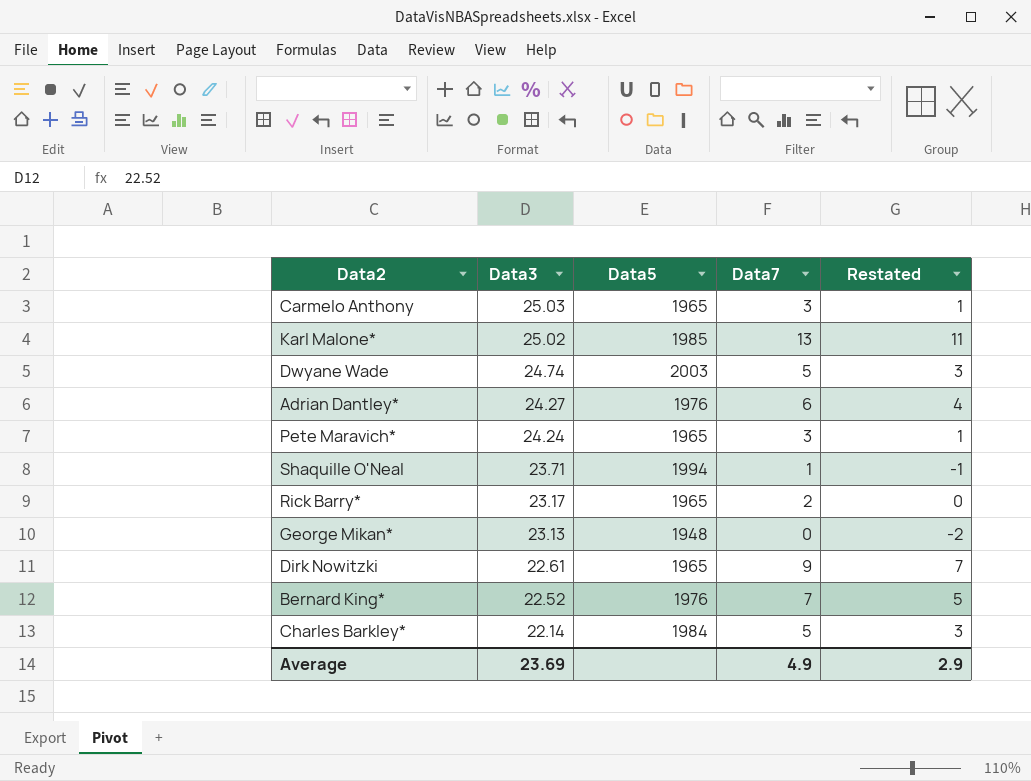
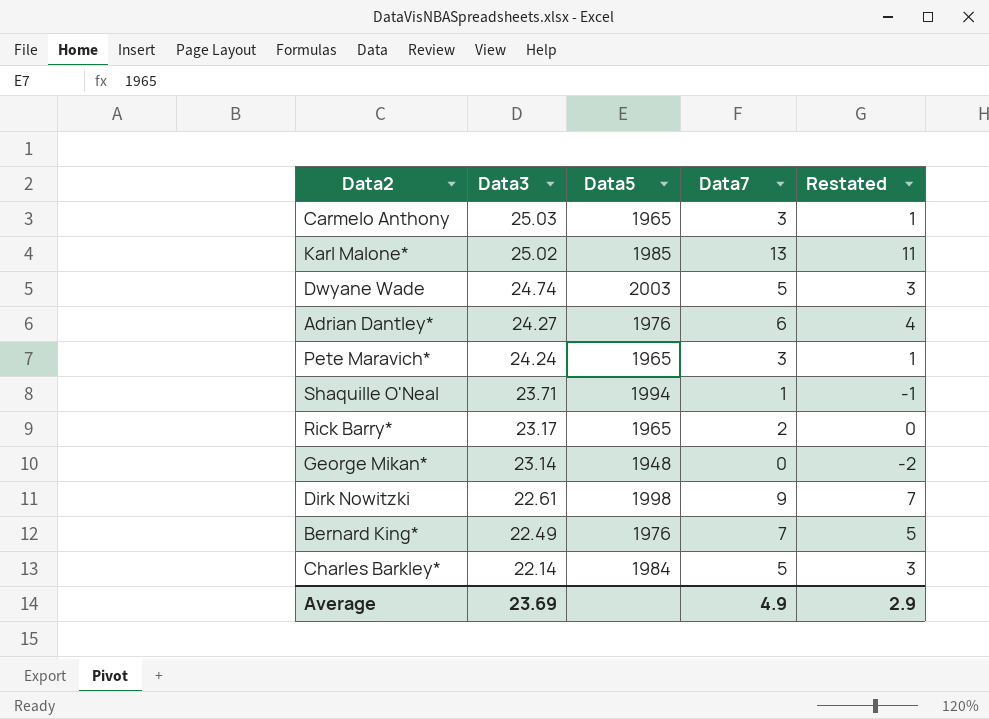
George Mikan* | Data3: 23.13 -> 23.14
Dirk Nowitzki | Data5: 1965 -> 1998
Bernard King* | Data3: 22.52 -> 22.49

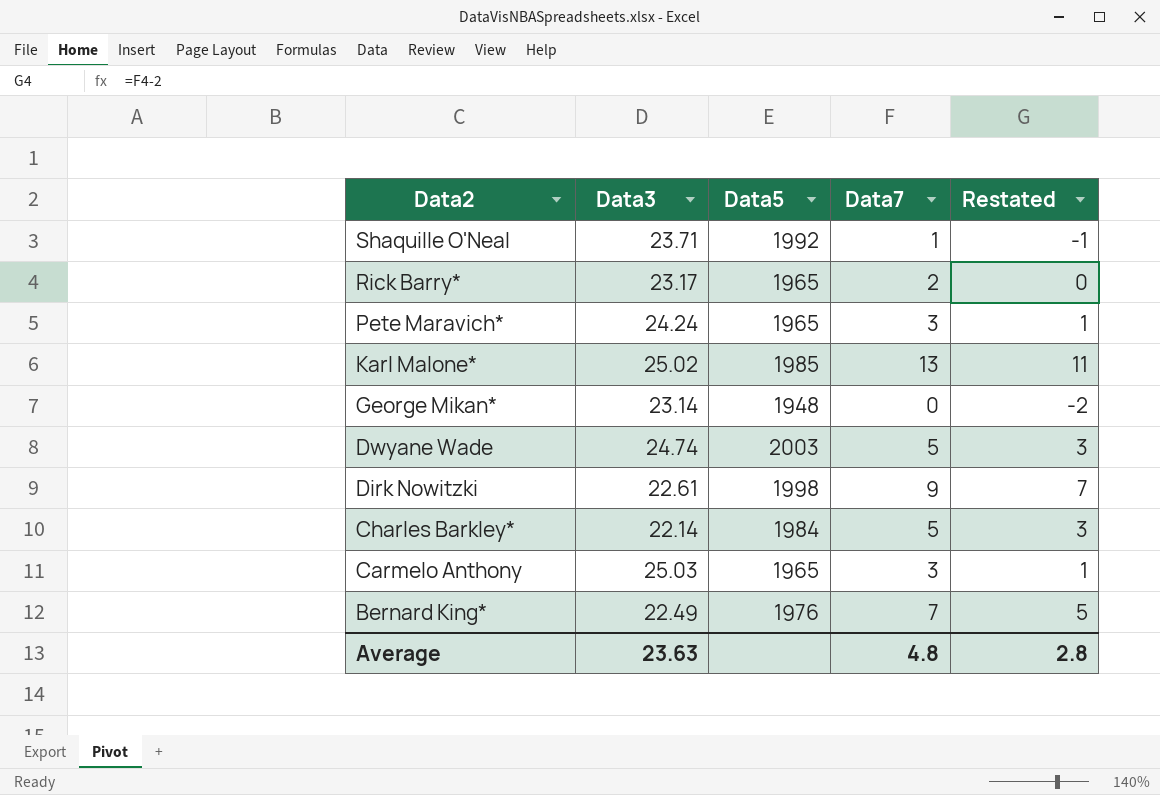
row order: Data3 descending -> Data2 descending
row Adrian Dantley*: 24.27 | 1976 | 6 | 4 -> none
Shaquille O'Neal | Data5: 1994 -> 1992
Average | Data3: 23.69 -> 23.63
Average | Data7: 4.9 -> 4.8
Average | Restated: 2.9 -> 2.8

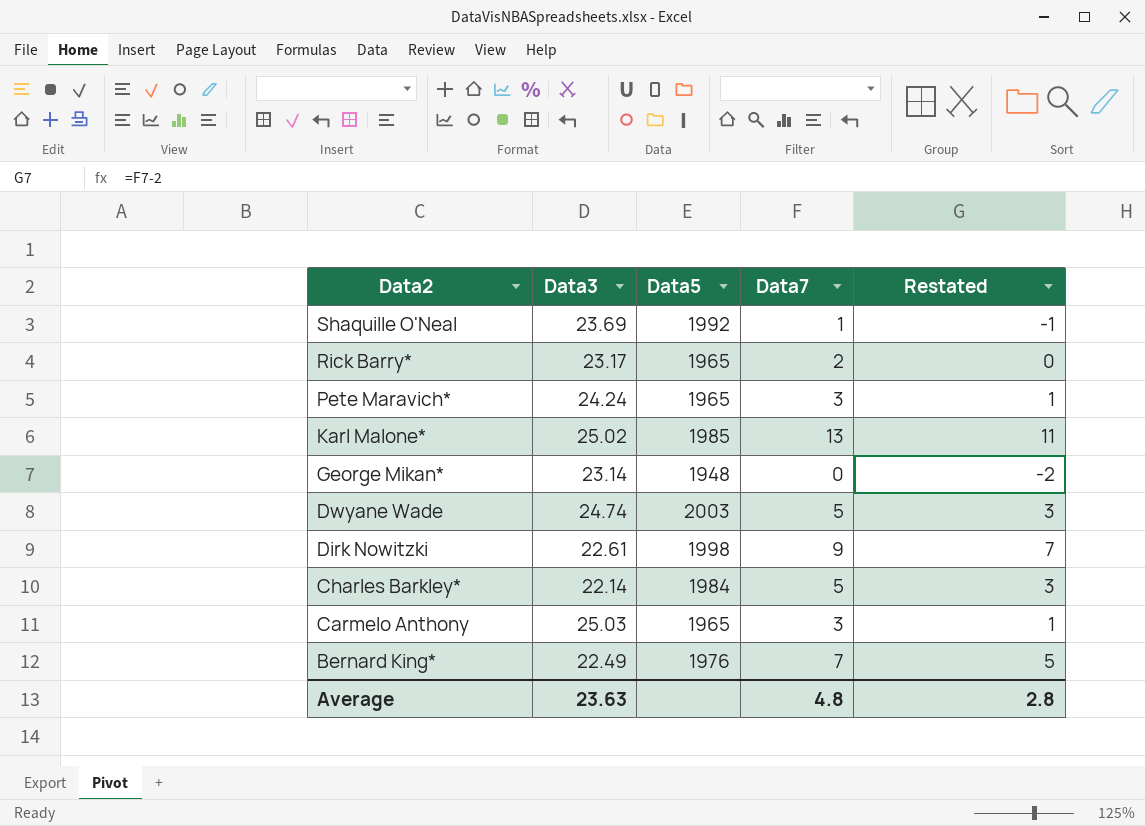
Shaquille O'Neal | Data3: 23.71 -> 23.69

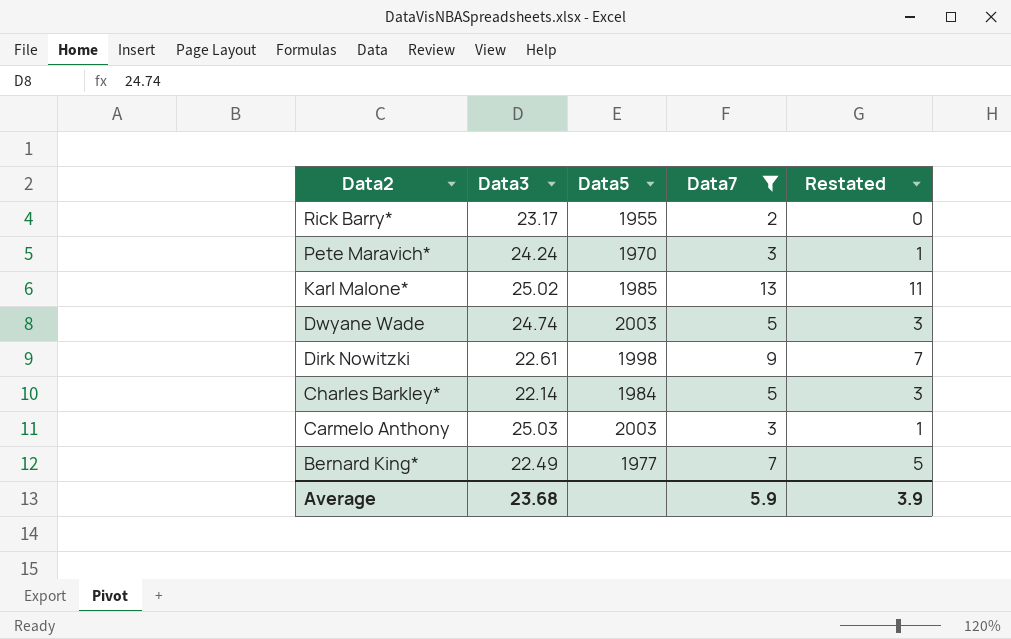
filter: none -> Data7 >= 2
Rick Barry* | Data5: 1965 -> 1955
Pete Maravich* | Data5: 1965 -> 1970
Carmelo Anthony | Data5: 1965 -> 2003
Bernard King* | Data5: 1976 -> 1977
Average | Data3: 23.63 -> 23.68
Average | Data7: 4.8 -> 5.9
Average | Restated: 2.8 -> 3.9

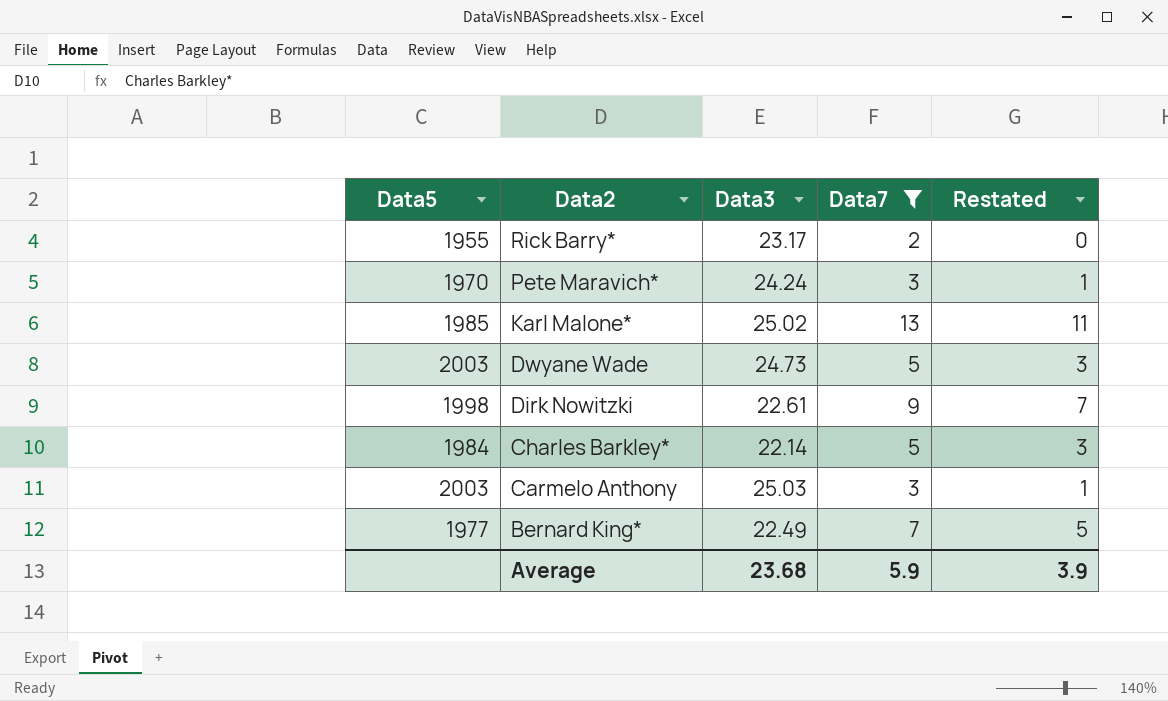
column Data5 | position: 3 -> 1
Dwyane Wade | Data3: 24.74 -> 24.73

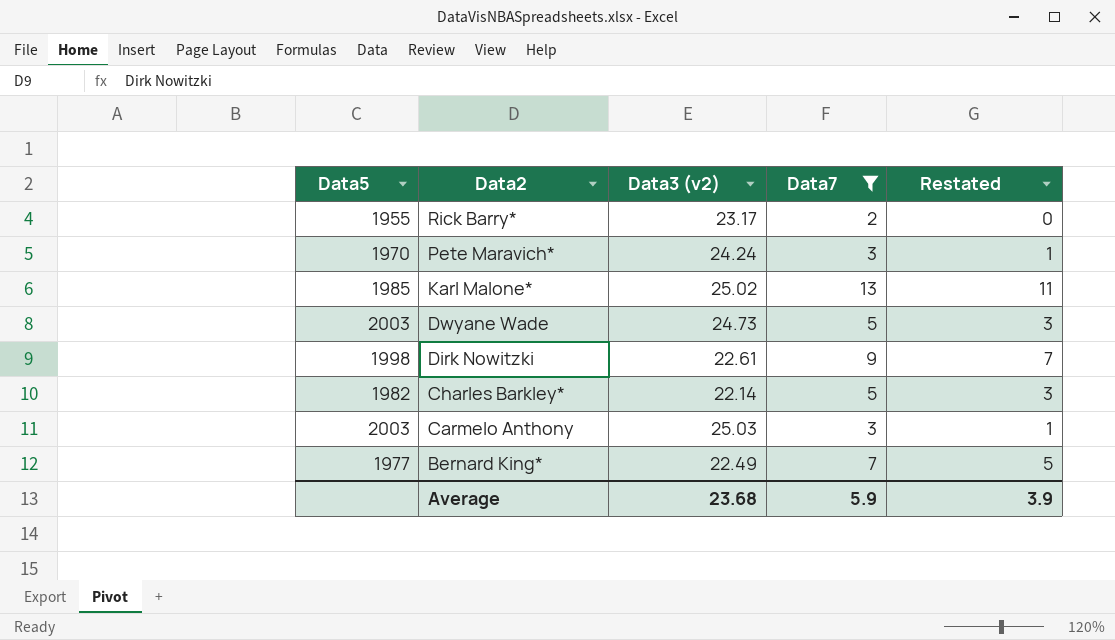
column name: Data3 -> Data3 (v2)
Charles Barkley* | Data5: 1984 -> 1982

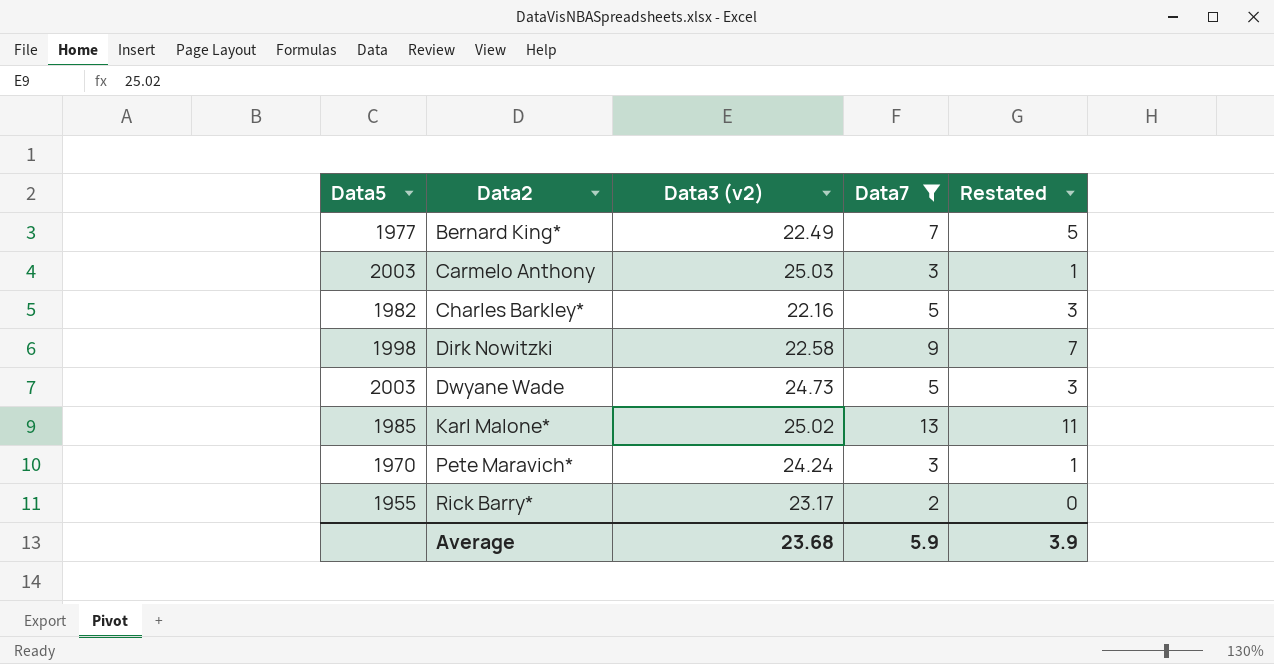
row order: Data2 descending -> Data2 ascending
Charles Barkley* | Data3 (v2): 22.14 -> 22.16
Dirk Nowitzki | Data3 (v2): 22.61 -> 22.58

